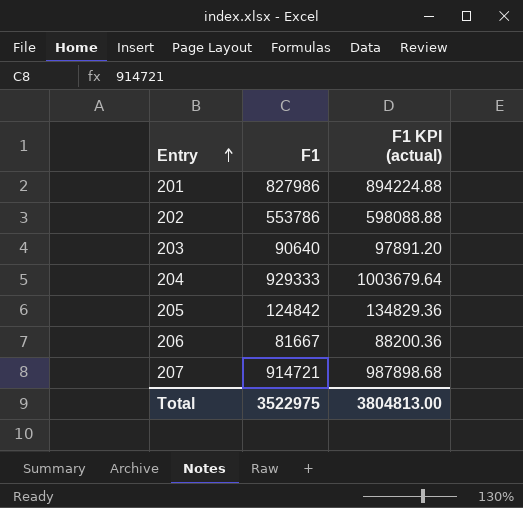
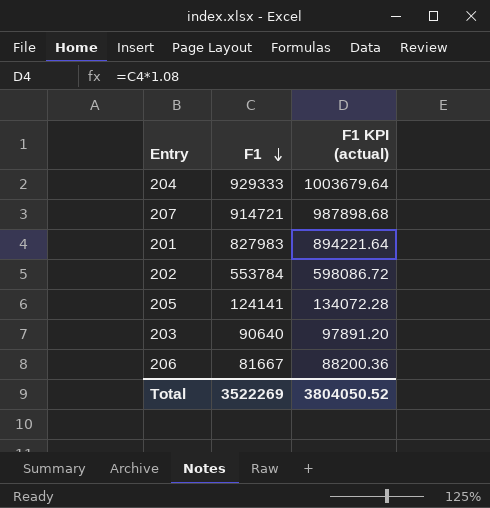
row order: Entry ascending -> F1 descending
201 | F1: 827986 -> 827983
201 | F1 KPI (actual): 894224.88 -> 894221.64
202 | F1: 553786 -> 553784
202 | F1 KPI (actual): 598088.88 -> 598086.72
205 | F1: 124842 -> 124141
205 | F1 KPI (actual): 134829.36 -> 134072.28
Total | F1: 3522975 -> 3522269
Total | F1 KPI (actual): 3804813.00 -> 3804050.52

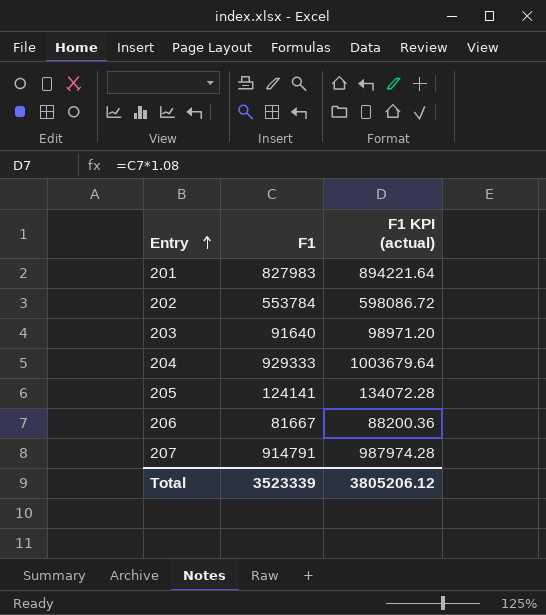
row order: F1 descending -> Entry ascending
203 | F1: 90640 -> 91640
203 | F1 KPI (actual): 97891.20 -> 98971.20
207 | F1: 914721 -> 914791
207 | F1 KPI (actual): 987898.68 -> 987974.28
Total | F1: 3522269 -> 3523339
Total | F1 KPI (actual): 3804050.52 -> 3805206.12

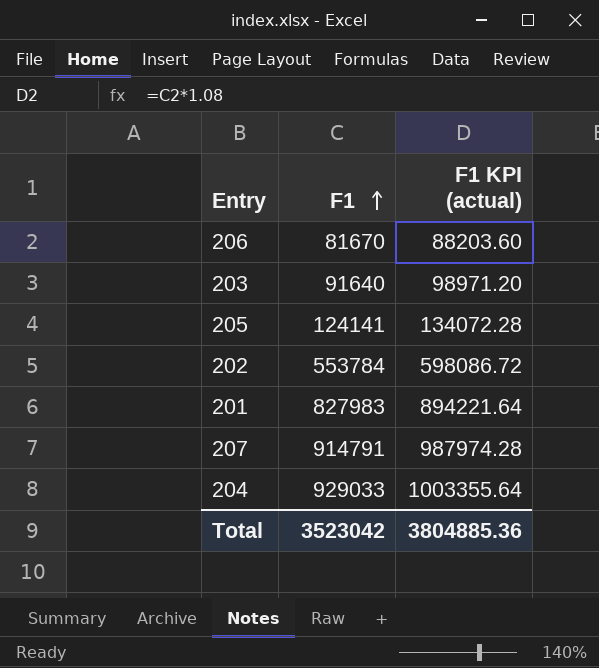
row order: Entry ascending -> F1 ascending
206 | F1: 81667 -> 81670
206 | F1 KPI (actual): 88200.36 -> 88203.60
204 | F1: 929333 -> 929033
204 | F1 KPI (actual): 1003679.64 -> 1003355.64
Total | F1: 3523339 -> 3523042
Total | F1 KPI (actual): 3805206.12 -> 3804885.36

